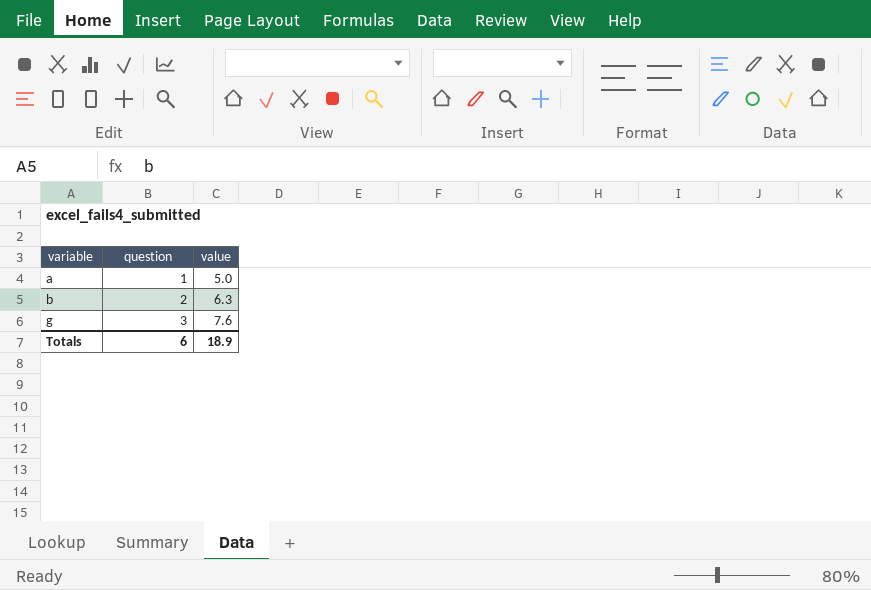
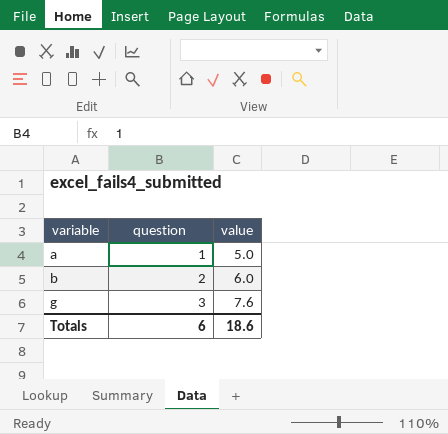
b | value: 6.3 -> 6.0
Totals | value: 18.9 -> 18.6

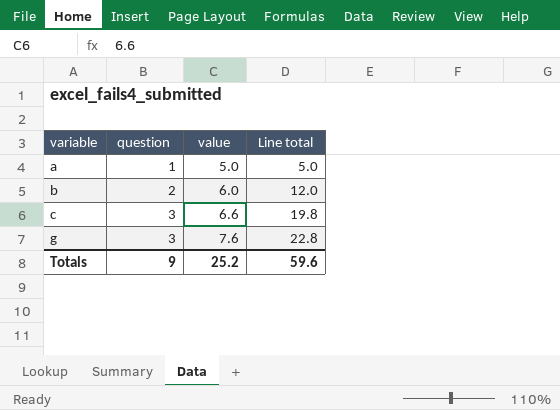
column Line total | formula: none -> [question] * [value]
row c: none -> 3 | 6.6 | 19.8
Totals | question: 6 -> 9
Totals | value: 18.6 -> 25.2

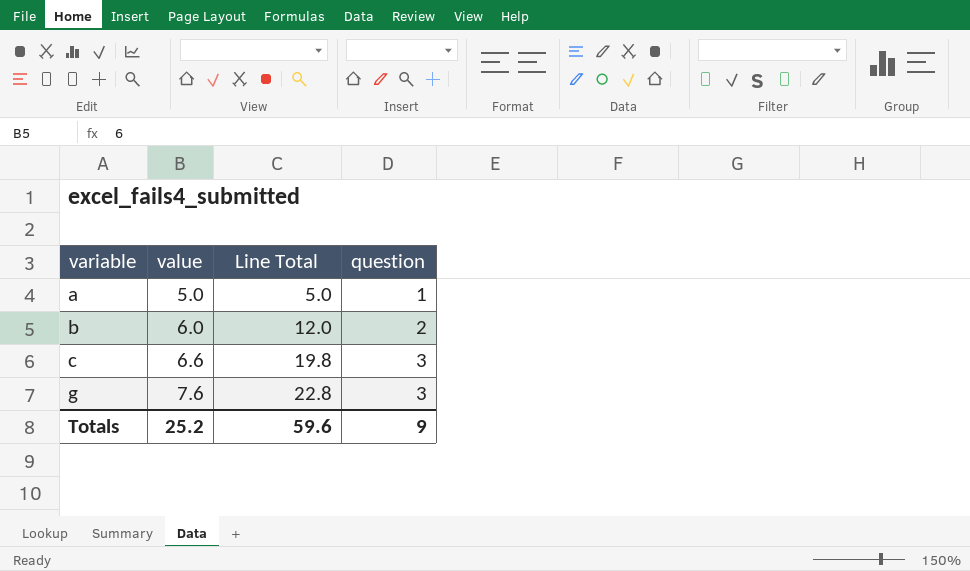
column name: Line total -> Line Total
column question | position: 2 -> 4

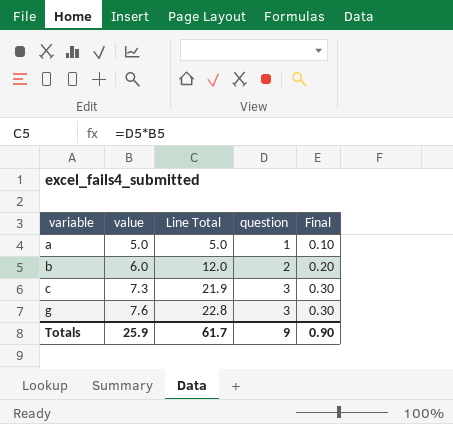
column Final | formula: none -> [question] * 0.1
c | value: 6.6 -> 7.3
c | Line Total: 19.8 -> 21.9
Totals | value: 25.2 -> 25.9
Totals | Line Total: 59.6 -> 61.7

